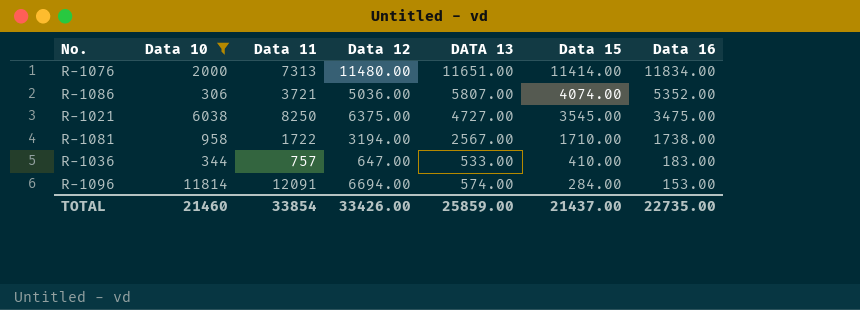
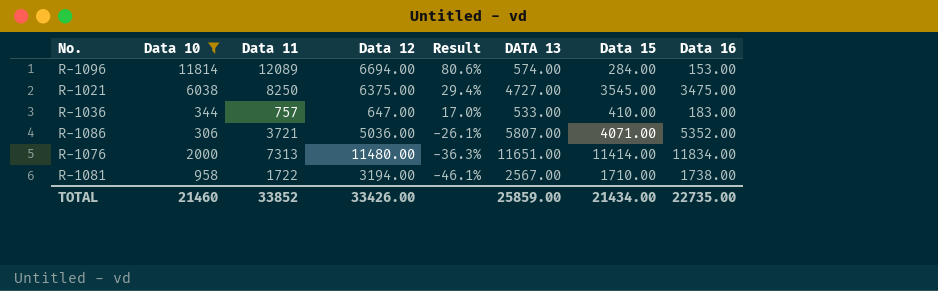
row order: Data 15 descending -> Result descending
column Result | formula: none -> ([Data 11] - [Data 12]) / [Data 12]
R-1096 | Data 11: 12091 -> 12089
R-1086 | Data 15: 4074.00 -> 4071.00
TOTAL | Data 11: 33854 -> 33852
TOTAL | Data 15: 21437.00 -> 21434.00

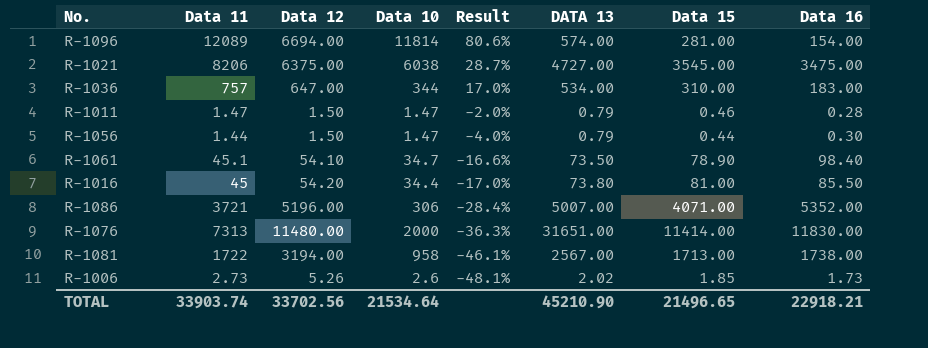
filter: Data 10 >= 306 -> none
column Data 10 | position: 2 -> 4
R-1096 | Data 15: 284.00 -> 281.00
R-1096 | Data 16: 153.00 -> 154.00
R-1021 | Data 11: 8250 -> 8206
R-1021 | Result: 29.4% -> 28.7%
R-1036 | DATA 13: 533.00 -> 534.00
R-1036 | Data 15: 410.00 -> 310.00
R-1086 | Data 12: 5036.00 -> 5196.00
R-1086 | Result: -26.1% -> -28.4%
R-1086 | DATA 13: 5807.00 -> 5007.00
R-1076 | DATA 13: 11651.00 -> 31651.00
R-1076 | Data 16: 11834.00 -> 11830.00
R-1081 | Data 15: 1710.00 -> 1713.00
TOTAL | Data 11: 33852 -> 33903.74
TOTAL | Data 12: 33426.00 -> 33702.56
TOTAL | Data 10: 21460 -> 21534.64
TOTAL | DATA 13: 25859.00 -> 45210.90
TOTAL | Data 15: 21434.00 -> 21496.65
TOTAL | Data 16: 22735.00 -> 22918.21

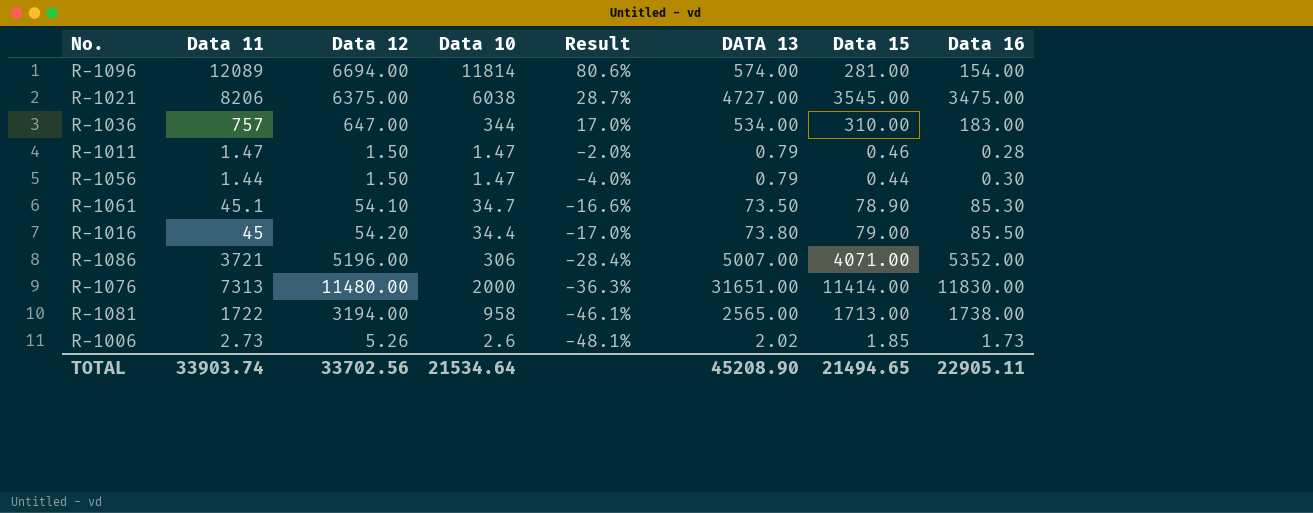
R-1061 | Data 16: 98.40 -> 85.30
R-1016 | Data 15: 81.00 -> 79.00
R-1081 | DATA 13: 2567.00 -> 2565.00
TOTAL | DATA 13: 45210.90 -> 45208.90
TOTAL | Data 15: 21496.65 -> 21494.65
TOTAL | Data 16: 22918.21 -> 22905.11

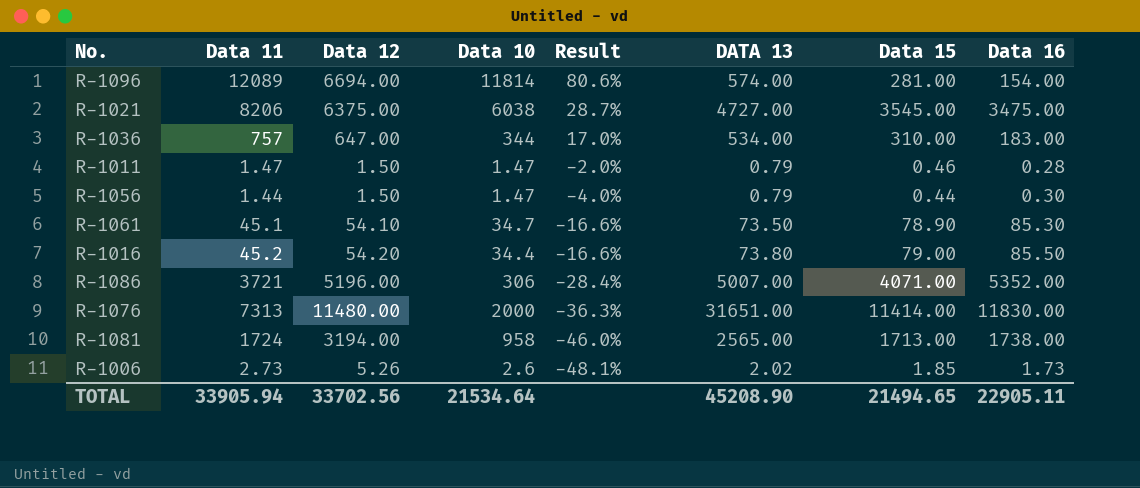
R-1016 | Data 11: 45 -> 45.2
R-1016 | Result: -17.0% -> -16.6%
R-1081 | Data 11: 1722 -> 1724
R-1081 | Result: -46.1% -> -46.0%
TOTAL | Data 11: 33903.74 -> 33905.94

